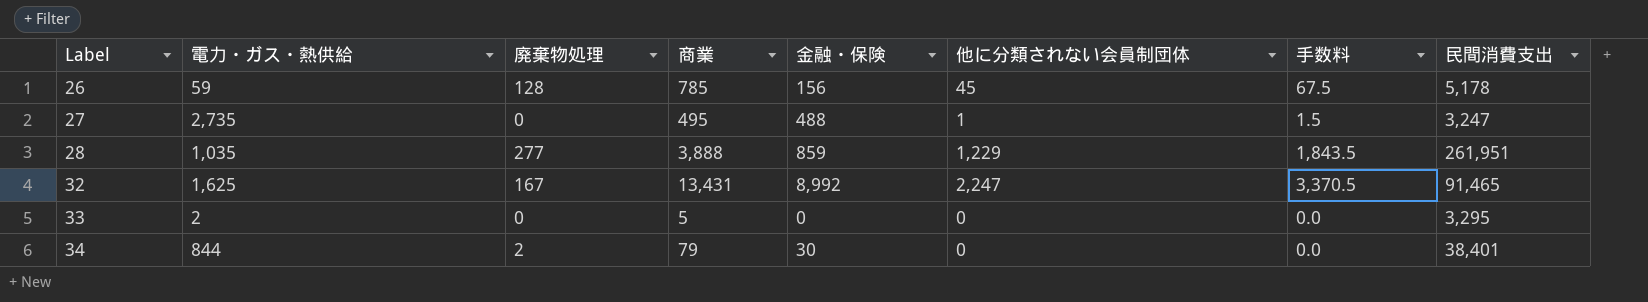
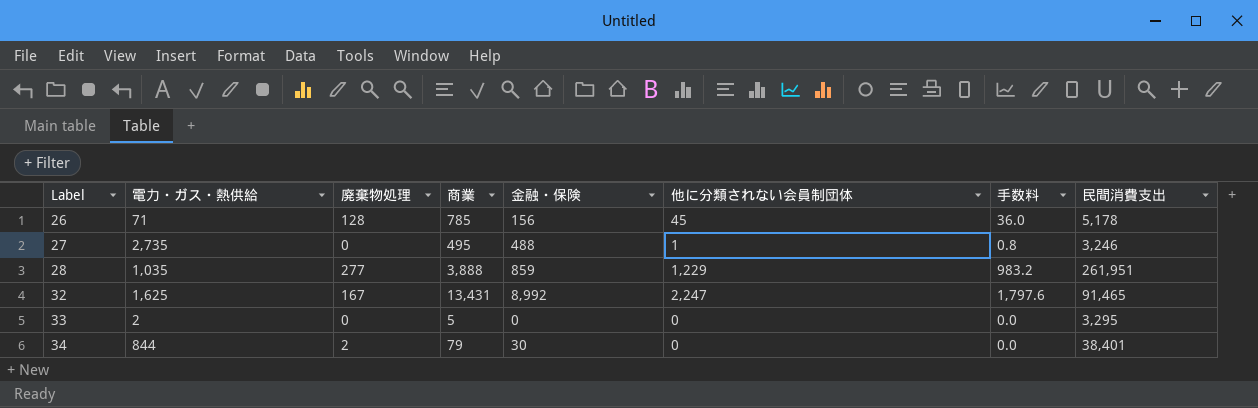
column 手数料 | formula: [他に分類されない会員制団体] * 1.5 -> [他に分類されない会員制団体] * 0.8
26 | 電力・ガス・熱供給: 59 -> 71
27 | 民間消費支出: 3,247 -> 3,246

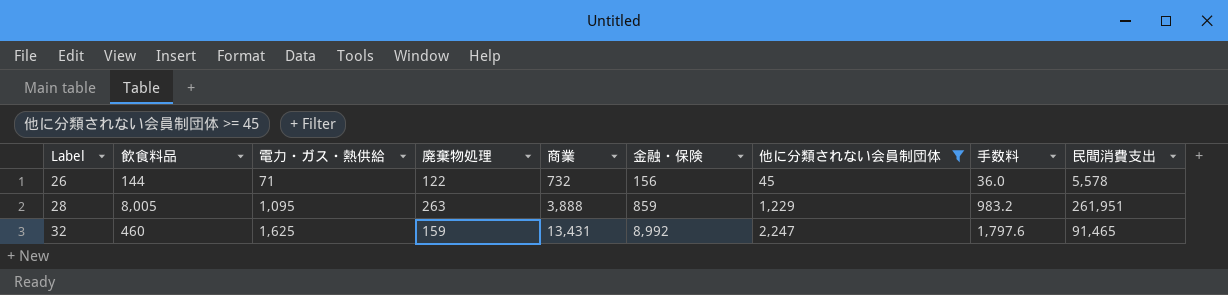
filter: none -> 他に分類されない会員制団体 >= 45
column 飲食料品 | position: none -> 2
26 | 廃棄物処理: 128 -> 122
26 | 商業: 785 -> 732
26 | 民間消費支出: 5,178 -> 5,578
28 | 電力・ガス・熱供給: 1,035 -> 1,095
28 | 廃棄物処理: 277 -> 263
32 | 廃棄物処理: 167 -> 159

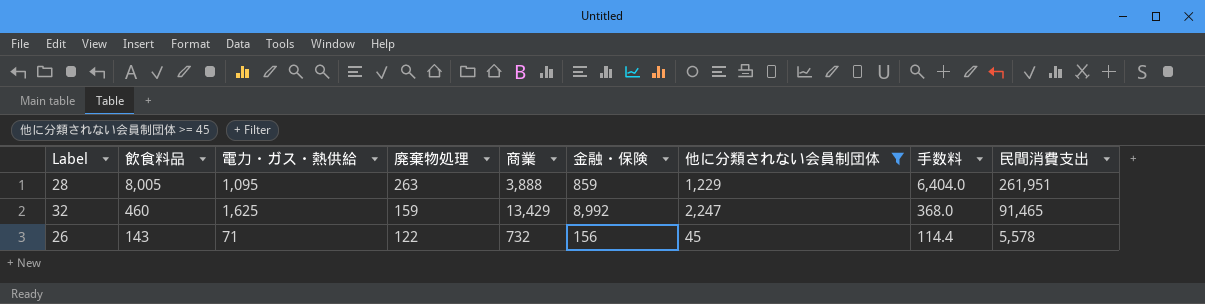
row order: Label ascending -> 飲食料品 descending
column 手数料 | formula: [他に分類されない会員制団体] * 0.8 -> [飲食料品] * 0.8
32 | 商業: 13,431 -> 13,429
26 | 飲食料品: 144 -> 143

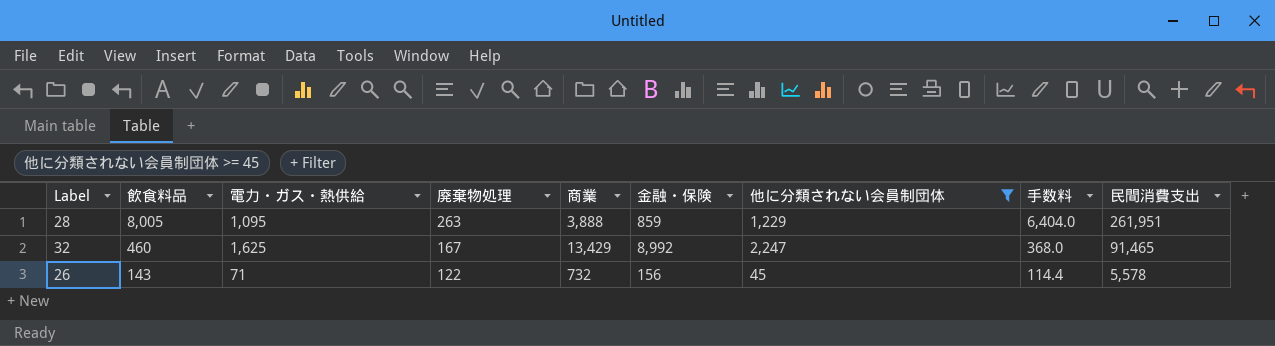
32 | 廃棄物処理: 159 -> 167

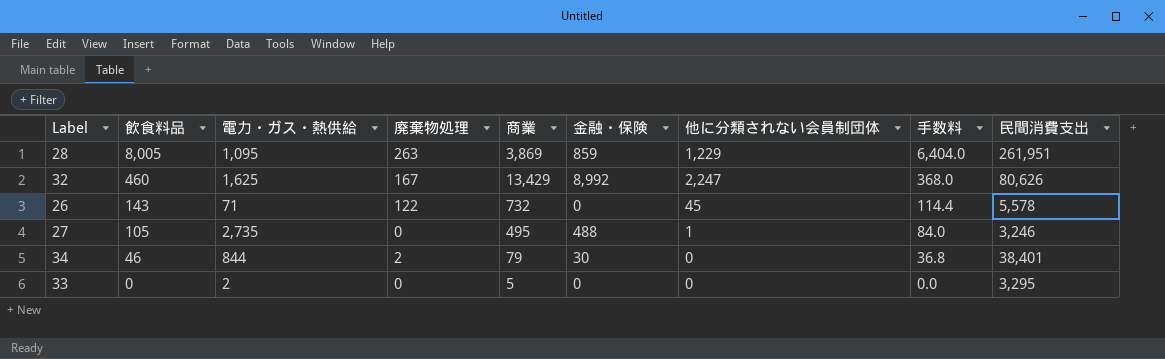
filter: 他に分類されない会員制団体 >= 45 -> none
28 | 商業: 3,888 -> 3,869
32 | 民間消費支出: 91,465 -> 80,626
26 | 金融・保険: 156 -> 0

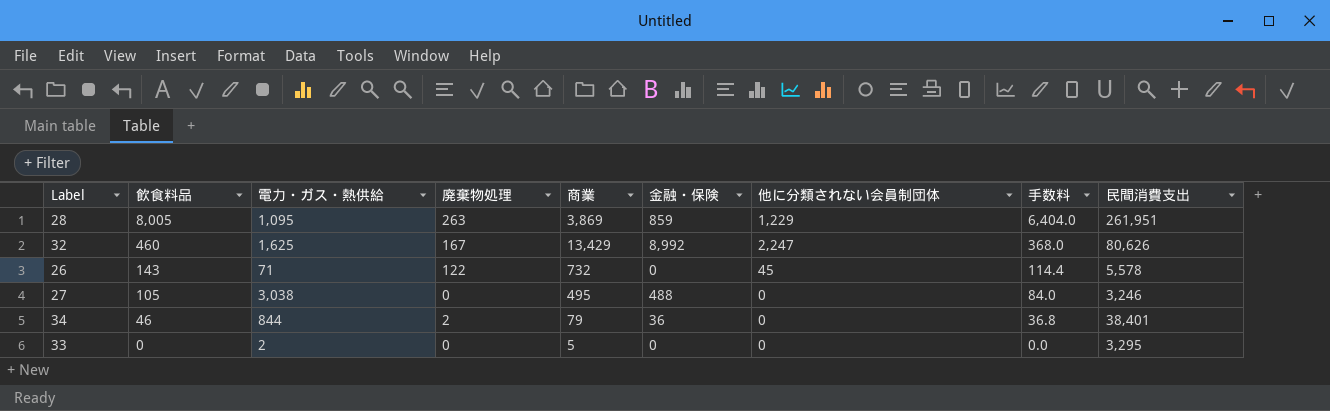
27 | 電力・ガス・熱供給: 2,735 -> 3,038
27 | 他に分類されない会員制団体: 1 -> 0
34 | 金融・保険: 30 -> 36

